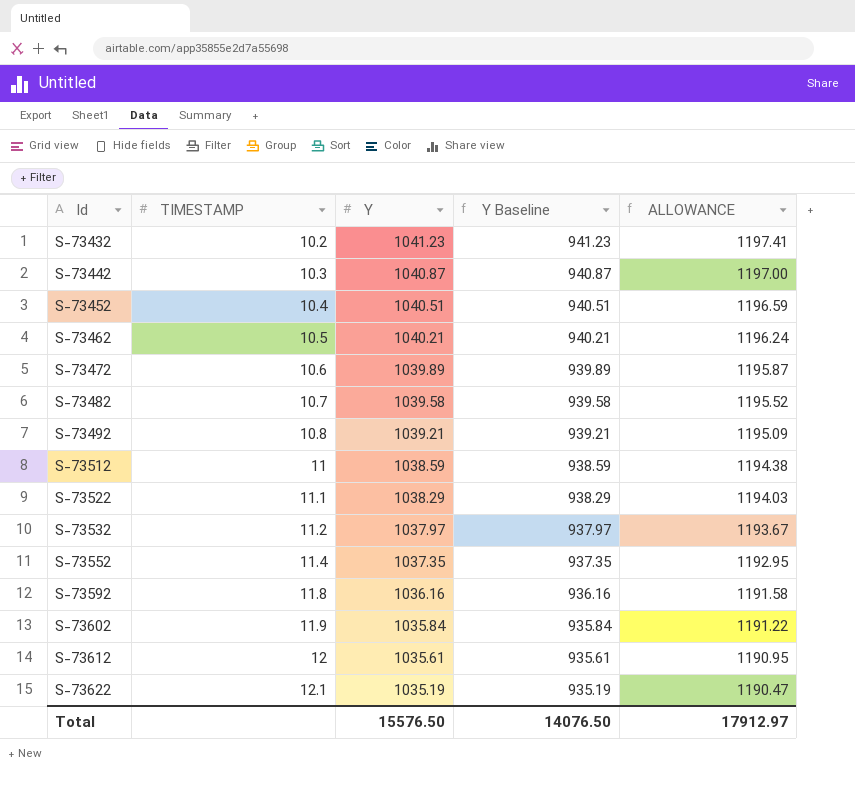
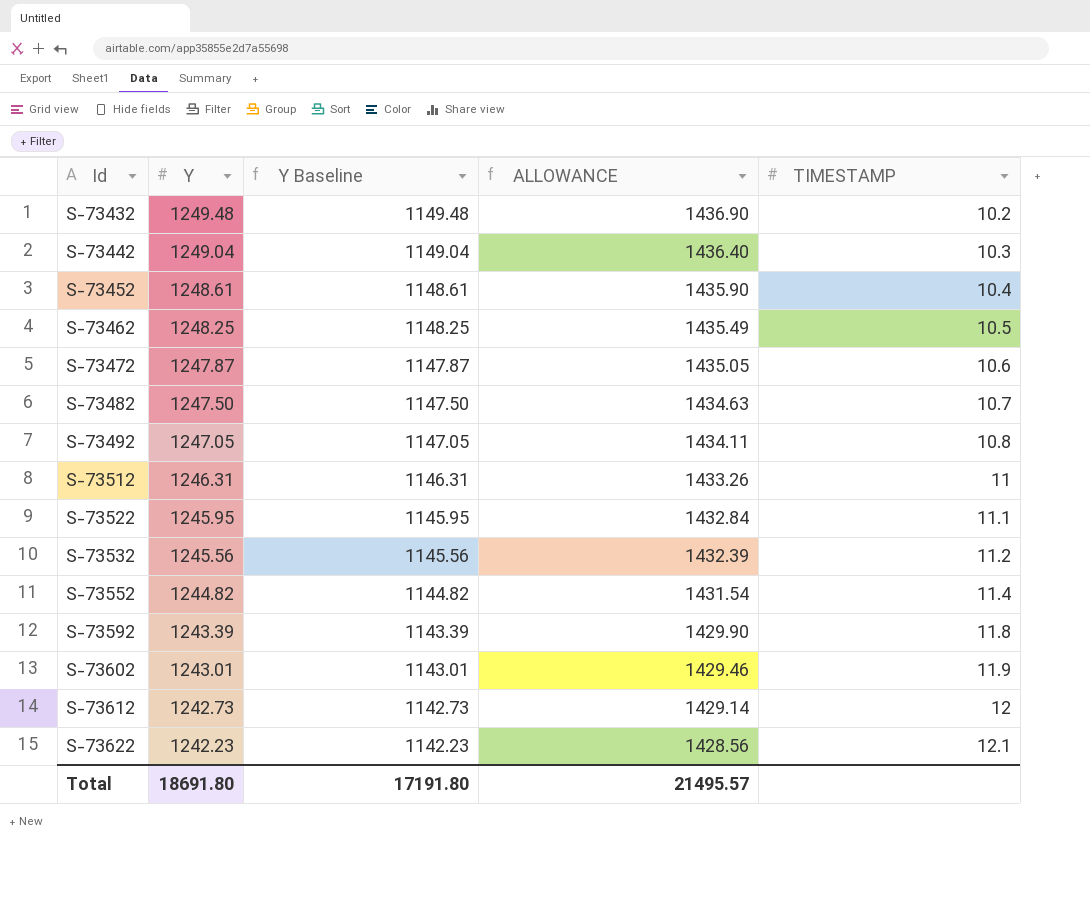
column TIMESTAMP | position: 2 -> 5
S-73432 | Y: 1041.23 -> 1249.48
S-73432 | Y Baseline: 941.23 -> 1149.48
S-73432 | ALLOWANCE: 1197.41 -> 1436.90
S-73442 | Y: 1040.87 -> 1249.04
S-73442 | Y Baseline: 940.87 -> 1149.04
S-73442 | ALLOWANCE: 1197.00 -> 1436.40
S-73452 | Y: 1040.51 -> 1248.61
S-73452 | Y Baseline: 940.51 -> 1148.61
S-73452 | ALLOWANCE: 1196.59 -> 1435.90
S-73462 | Y: 1040.21 -> 1248.25
S-73462 | Y Baseline: 940.21 -> 1148.25
S-73462 | ALLOWANCE: 1196.24 -> 1435.49
S-73472 | Y: 1039.89 -> 1247.87
S-73472 | Y Baseline: 939.89 -> 1147.87
S-73472 | ALLOWANCE: 1195.87 -> 1435.05
S-73482 | Y: 1039.58 -> 1247.50
S-73482 | Y Baseline: 939.58 -> 1147.50
S-73482 | ALLOWANCE: 1195.52 -> 1434.63
S-73492 | Y: 1039.21 -> 1247.05
S-73492 | Y Baseline: 939.21 -> 1147.05
S-73492 | ALLOWANCE: 1195.09 -> 1434.11
S-73512 | Y: 1038.59 -> 1246.31
S-73512 | Y Baseline: 938.59 -> 1146.31
S-73512 | ALLOWANCE: 1194.38 -> 1433.26
S-73522 | Y: 1038.29 -> 1245.95
S-73522 | Y Baseline: 938.29 -> 1145.95
S-73522 | ALLOWANCE: 1194.03 -> 1432.84
S-73532 | Y: 1037.97 -> 1245.56
S-73532 | Y Baseline: 937.97 -> 1145.56
S-73532 | ALLOWANCE: 1193.67 -> 1432.39
S-73552 | Y: 1037.35 -> 1244.82
S-73552 | Y Baseline: 937.35 -> 1144.82
S-73552 | ALLOWANCE: 1192.95 -> 1431.54
S-73592 | Y: 1036.16 -> 1243.39
S-73592 | Y Baseline: 936.16 -> 1143.39
S-73592 | ALLOWANCE: 1191.58 -> 1429.90
S-73602 | Y: 1035.84 -> 1243.01
S-73602 | Y Baseline: 935.84 -> 1143.01
S-73602 | ALLOWANCE: 1191.22 -> 1429.46
S-73612 | Y: 1035.61 -> 1242.73
S-73612 | Y Baseline: 935.61 -> 1142.73
S-73612 | ALLOWANCE: 1190.95 -> 1429.14
S-73622 | Y: 1035.19 -> 1242.23
S-73622 | Y Baseline: 935.19 -> 1142.23
S-73622 | ALLOWANCE: 1190.47 -> 1428.56
Total | Y: 15576.50 -> 18691.80
Total | Y Baseline: 14076.50 -> 17191.80
Total | ALLOWANCE: 17912.97 -> 21495.57

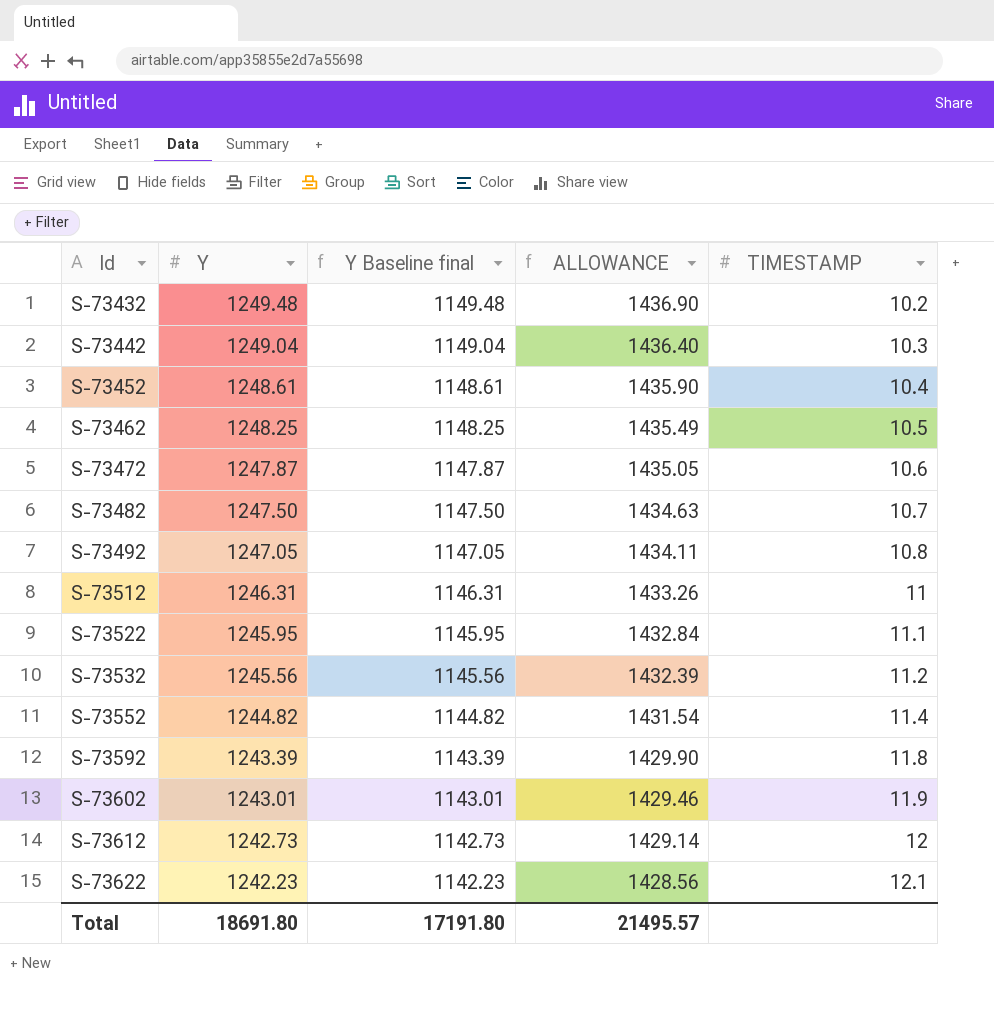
column name: Y Baseline -> Y Baseline final

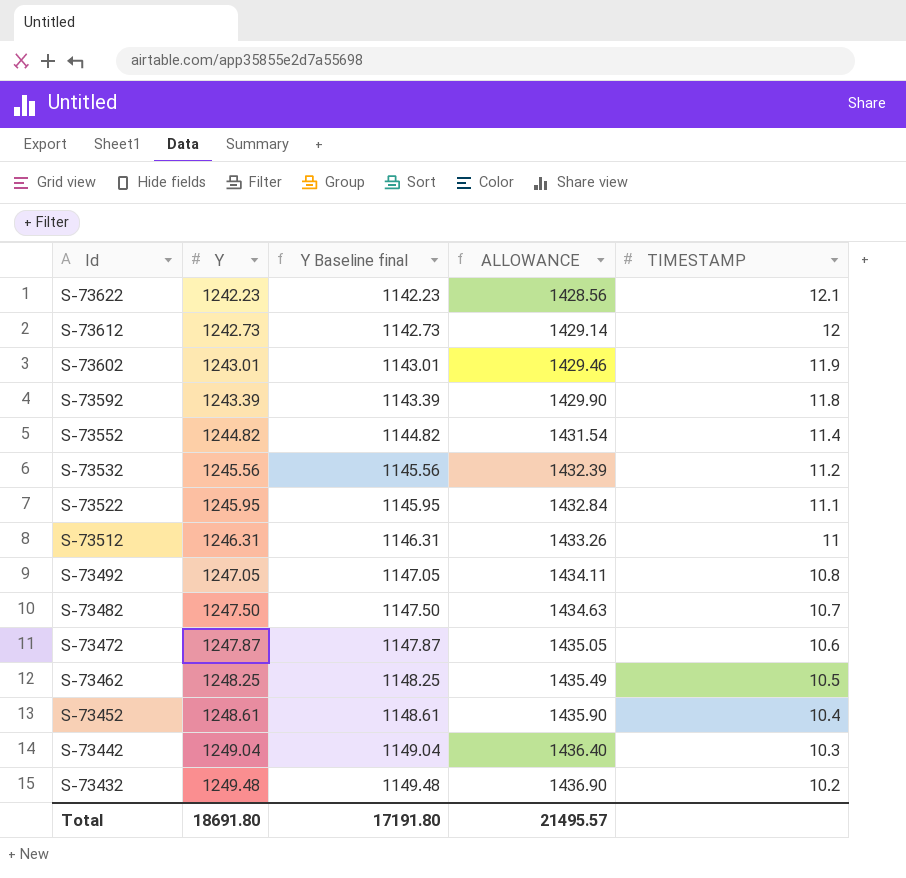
row order: Id ascending -> Id descending

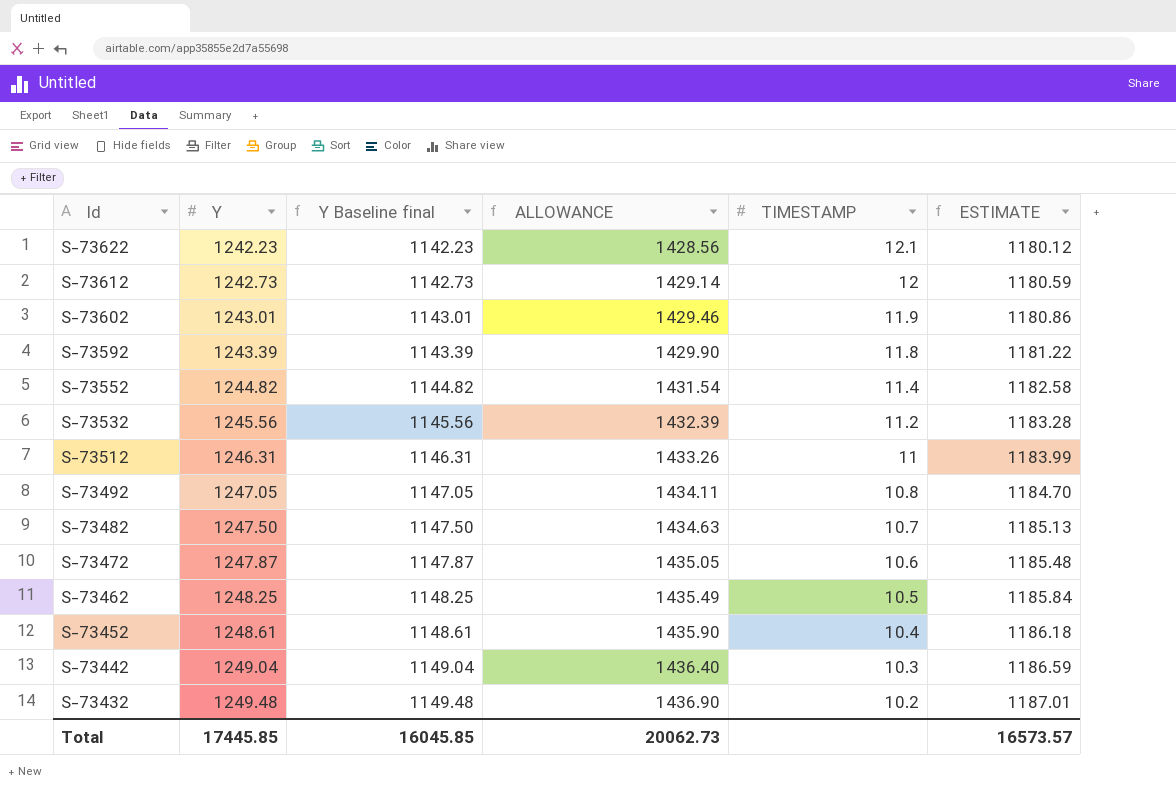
column ESTIMATE | formula: none -> [Y] * 0.95
row S-73522: 1245.95 | 1145.95 | 1432.84 | 11.1 -> none
Total | Y: 18691.80 -> 17445.85
Total | Y Baseline final: 17191.80 -> 16045.85
Total | ALLOWANCE: 21495.57 -> 20062.73

